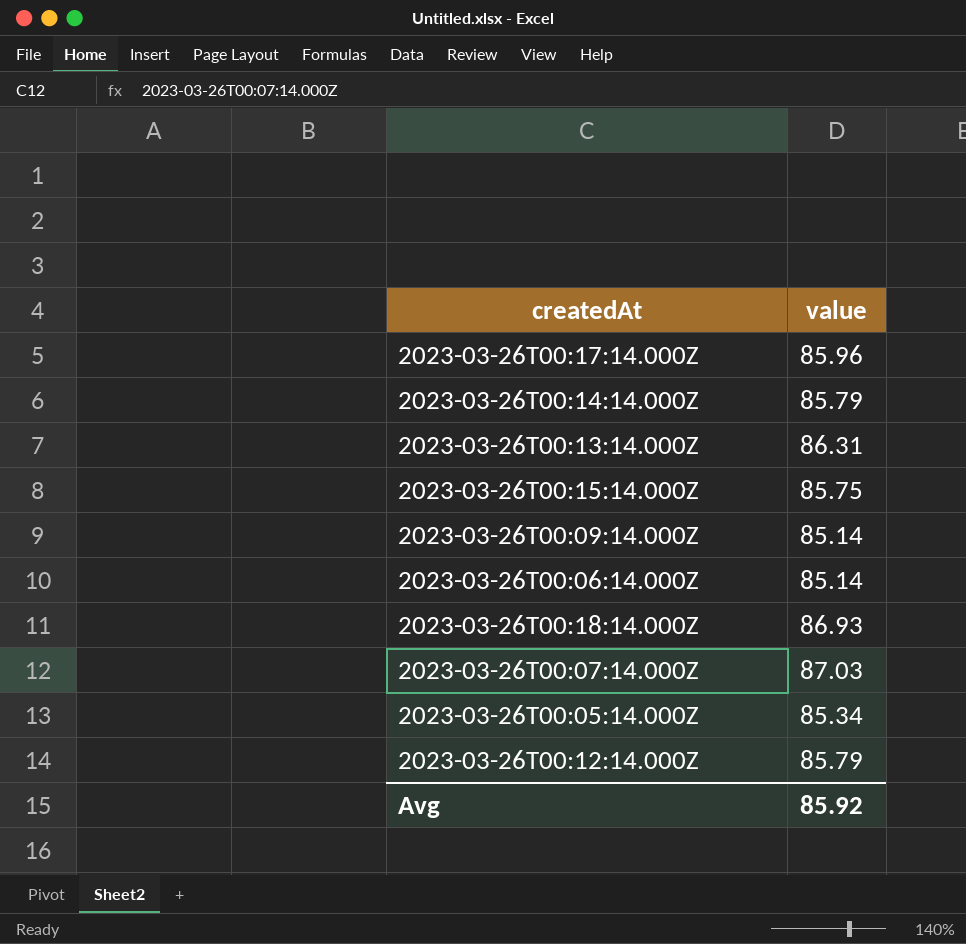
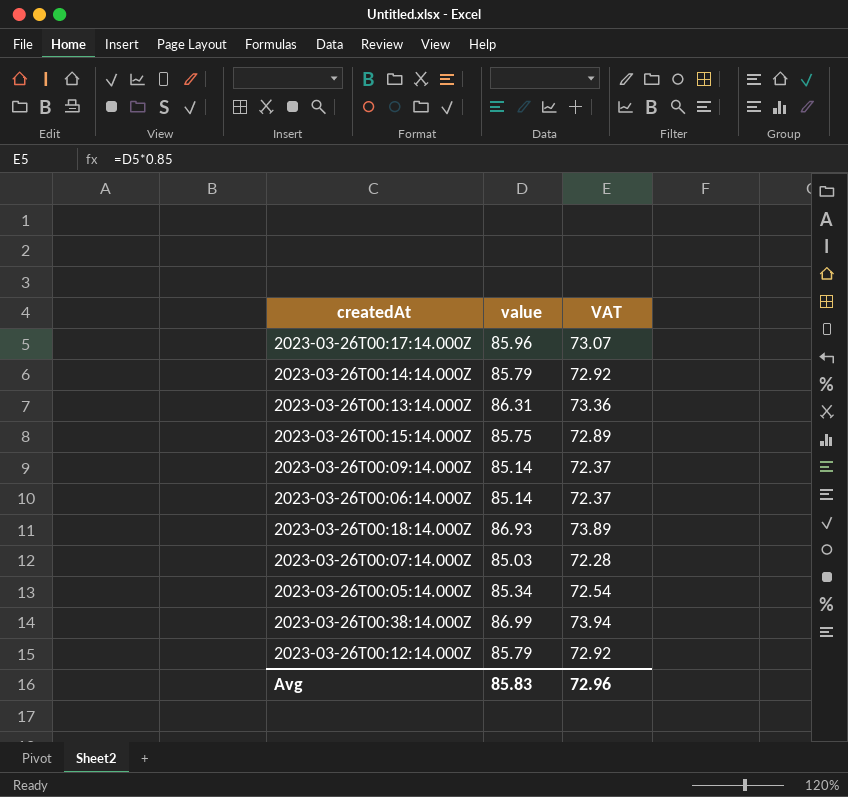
column VAT | formula: none -> [value] * 0.85
2023-03-26T00:07:14.000Z | value: 87.03 -> 85.03
row 2023-03-26T00:38:14.000Z: none -> 86.99 | 73.94
Avg | value: 85.92 -> 85.83

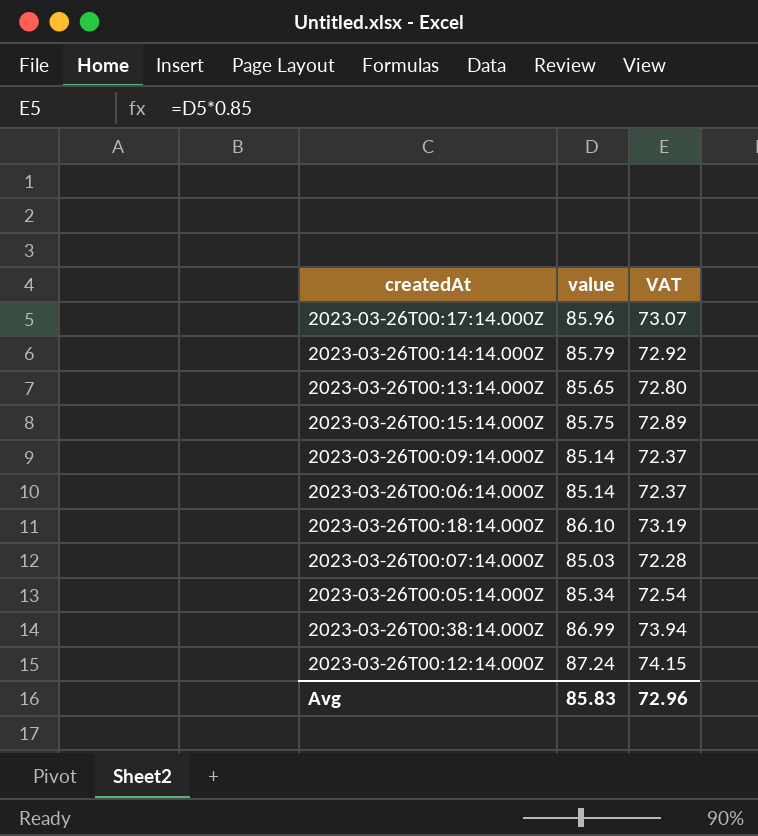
2023-03-26T00:13:14.000Z | value: 86.31 -> 85.65
2023-03-26T00:13:14.000Z | VAT: 73.36 -> 72.80
2023-03-26T00:18:14.000Z | value: 86.93 -> 86.10
2023-03-26T00:18:14.000Z | VAT: 73.89 -> 73.19
2023-03-26T00:12:14.000Z | value: 85.79 -> 87.24
2023-03-26T00:12:14.000Z | VAT: 72.92 -> 74.15

